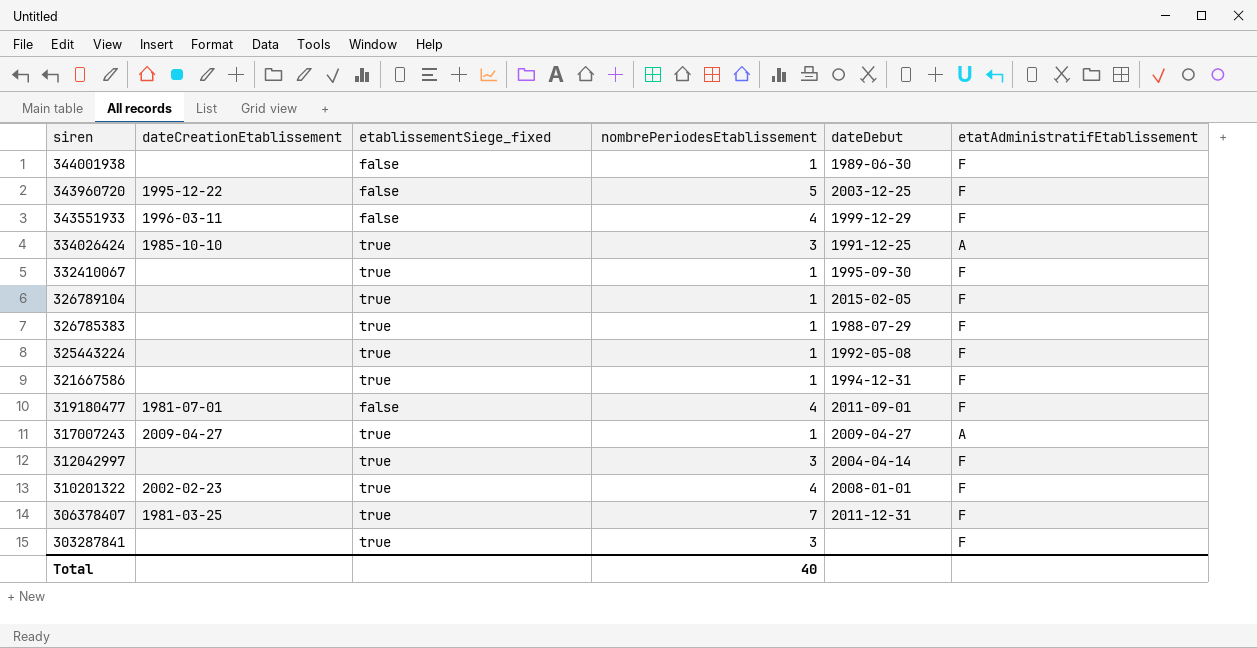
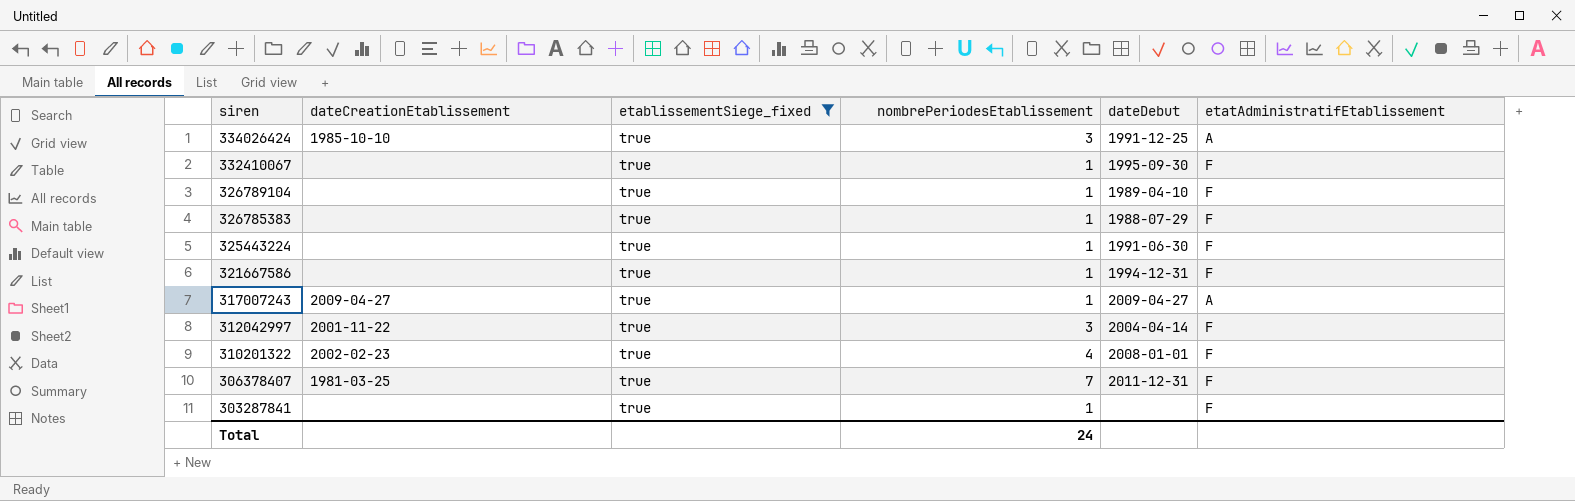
filter: none -> etablissementSiege_fixed = true
326789104 | dateDebut: 2015-02-05 -> 1989-04-10
325443224 | dateDebut: 1992-05-08 -> 1991-06-30
312042997 | dateCreationEtablissement: none -> 2001-11-22
303287841 | nombrePeriodesEtablissement: 3 -> 1
Total | nombrePeriodesEtablissement: 40 -> 24

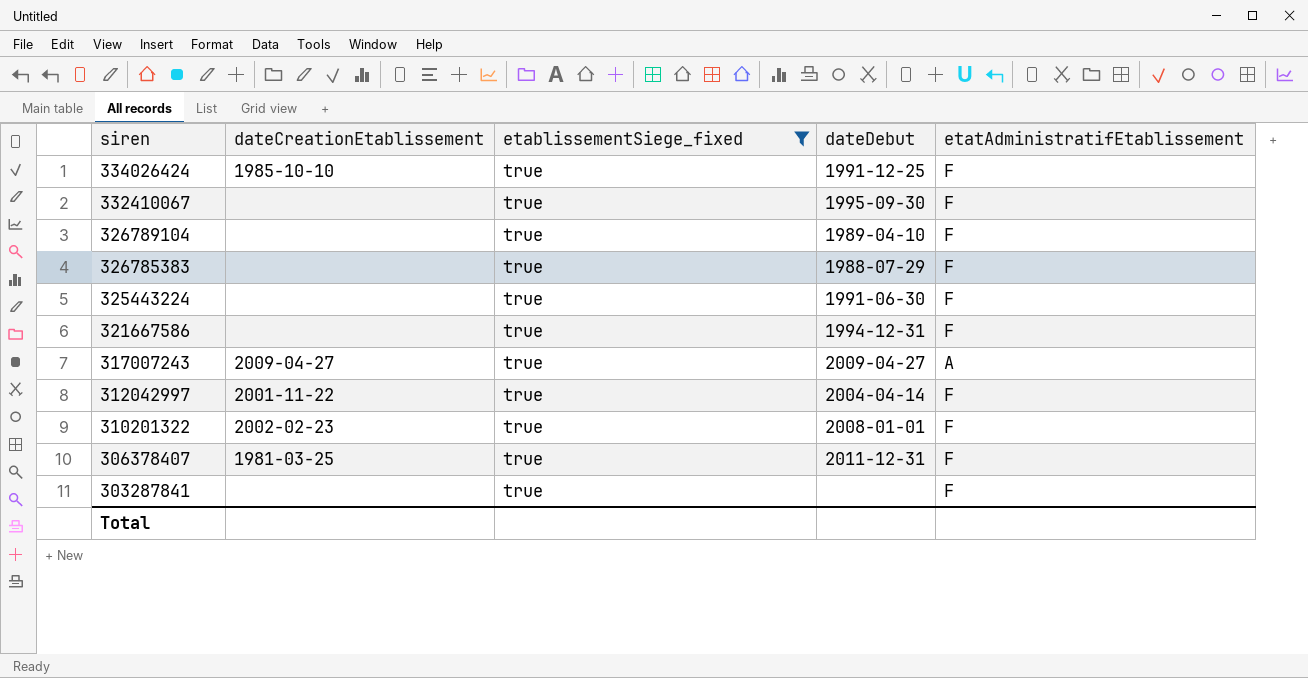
column nombrePeriodesEtablissement | position: 4 -> none
334026424 | etatAdministratifEtablissement: A -> F

